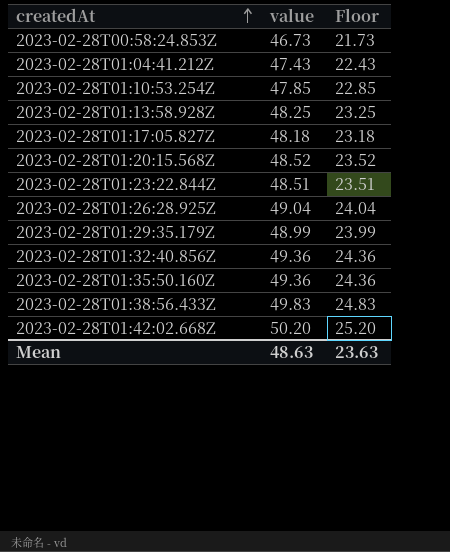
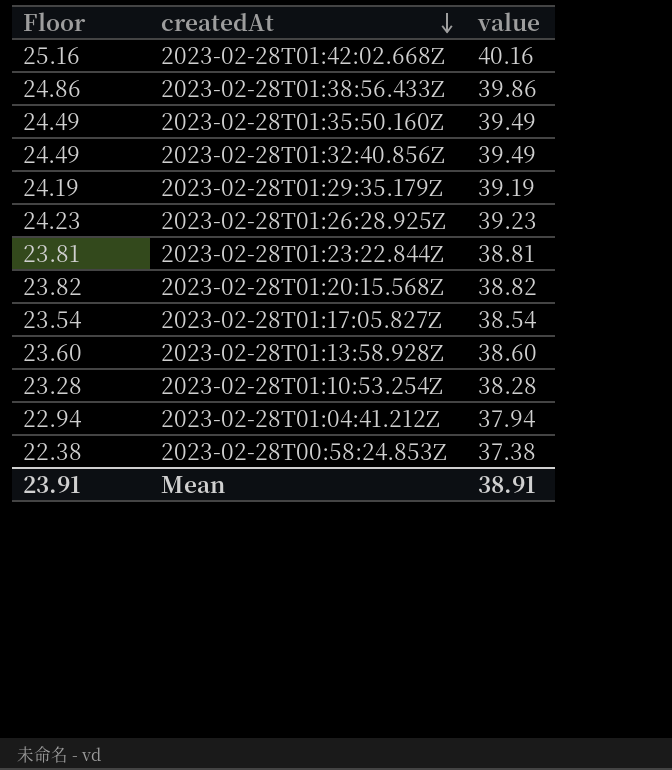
row order: createdAt ascending -> createdAt descending
column Floor | formula: [value] - 25 -> [value] - 15
column Floor | position: 3 -> 1
2023-02-28T01:42:02.668Z | value: 50.20 -> 40.16
2023-02-28T01:38:56.433Z | value: 49.83 -> 39.86
2023-02-28T01:35:50.160Z | value: 49.36 -> 39.49
2023-02-28T01:32:40.856Z | value: 49.36 -> 39.49
2023-02-28T01:29:35.179Z | value: 48.99 -> 39.19
2023-02-28T01:26:28.925Z | value: 49.04 -> 39.23
2023-02-28T01:23:22.844Z | value: 48.51 -> 38.81
2023-02-28T01:20:15.568Z | value: 48.52 -> 38.82
2023-02-28T01:17:05.827Z | value: 48.18 -> 38.54
2023-02-28T01:13:58.928Z | value: 48.25 -> 38.60
2023-02-28T01:10:53.254Z | value: 47.85 -> 38.28
2023-02-28T01:04:41.212Z | value: 47.43 -> 37.94
2023-02-28T00:58:24.853Z | value: 46.73 -> 37.38
Mean | Floor: 23.63 -> 23.91
Mean | value: 48.63 -> 38.91

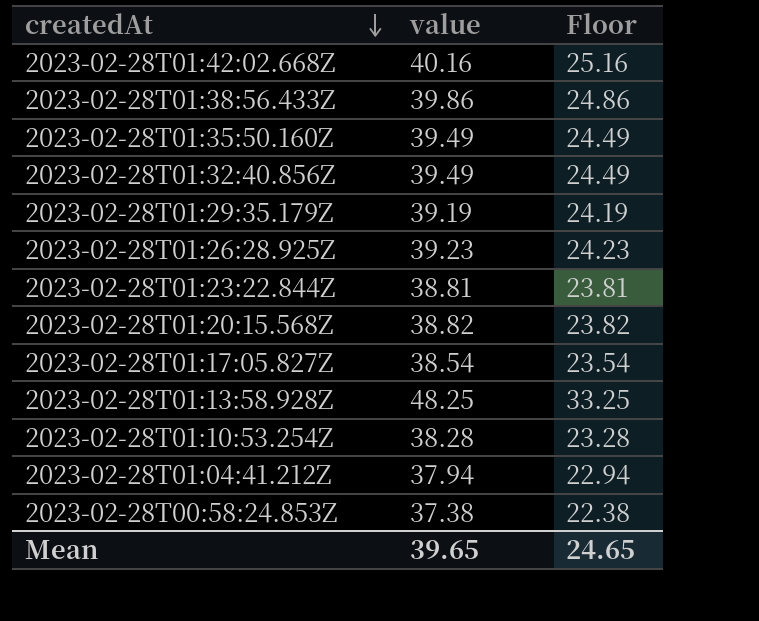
column Floor | position: 1 -> 3
2023-02-28T01:13:58.928Z | value: 38.60 -> 48.25
2023-02-28T01:13:58.928Z | Floor: 23.60 -> 33.25
Mean | value: 38.91 -> 39.65
Mean | Floor: 23.91 -> 24.65

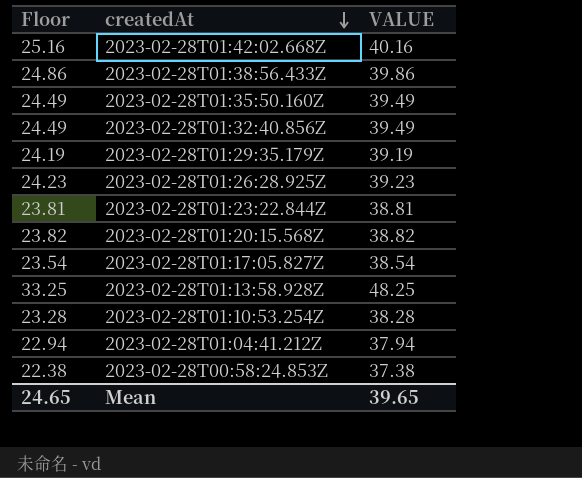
column Floor | position: 3 -> 1
column name: value -> VALUE

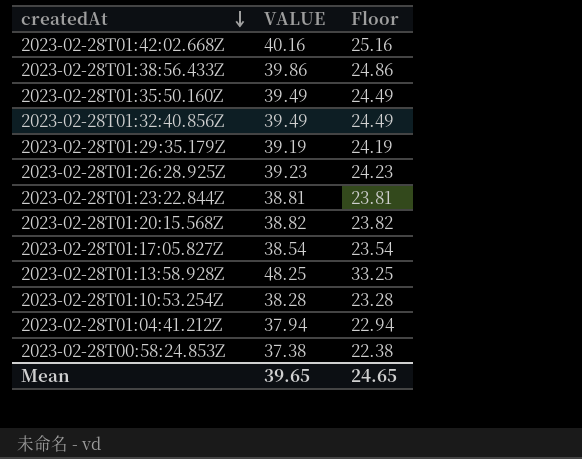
column Floor | position: 1 -> 3

